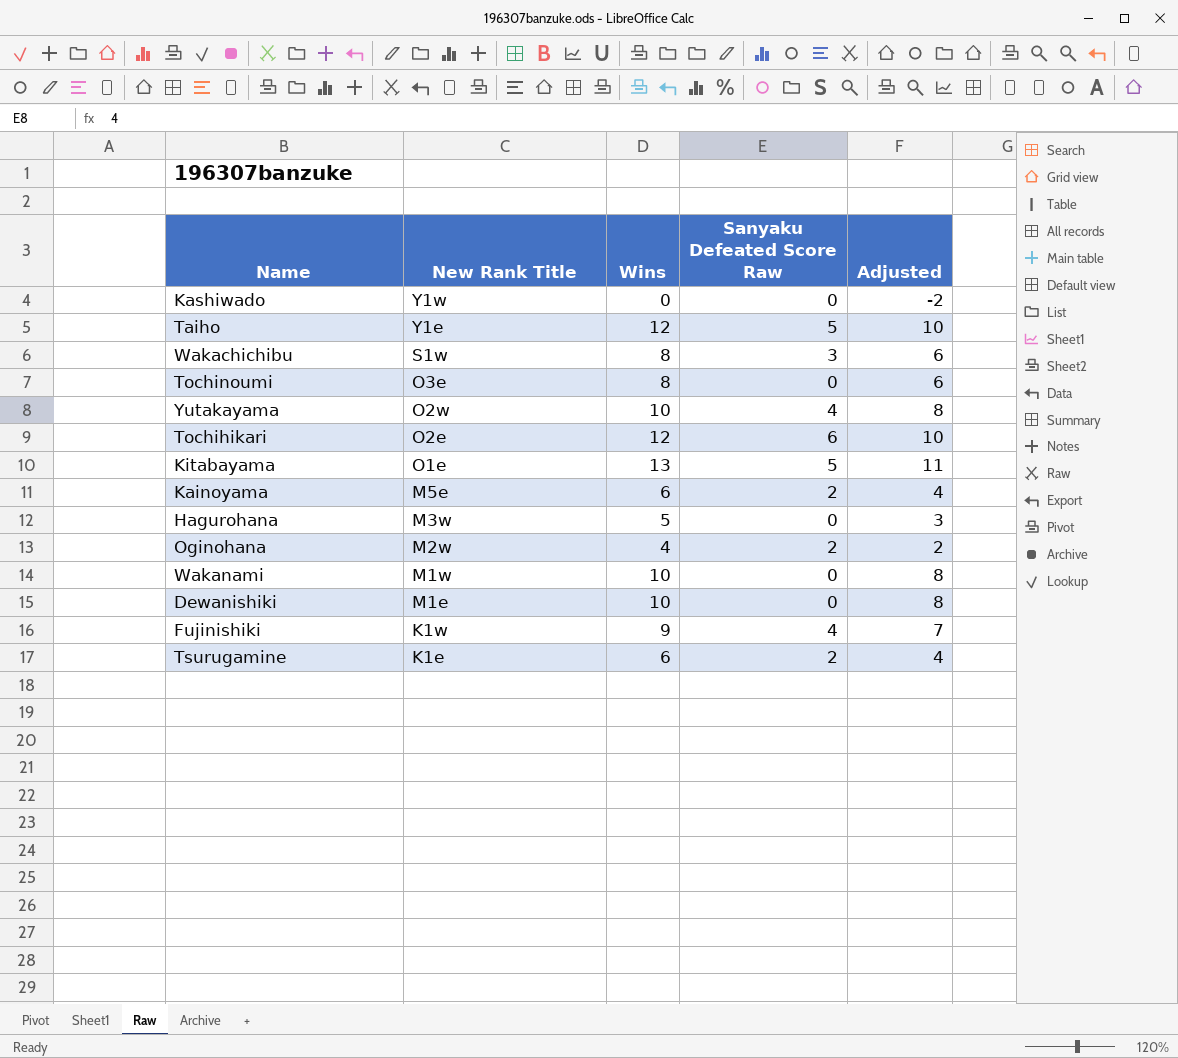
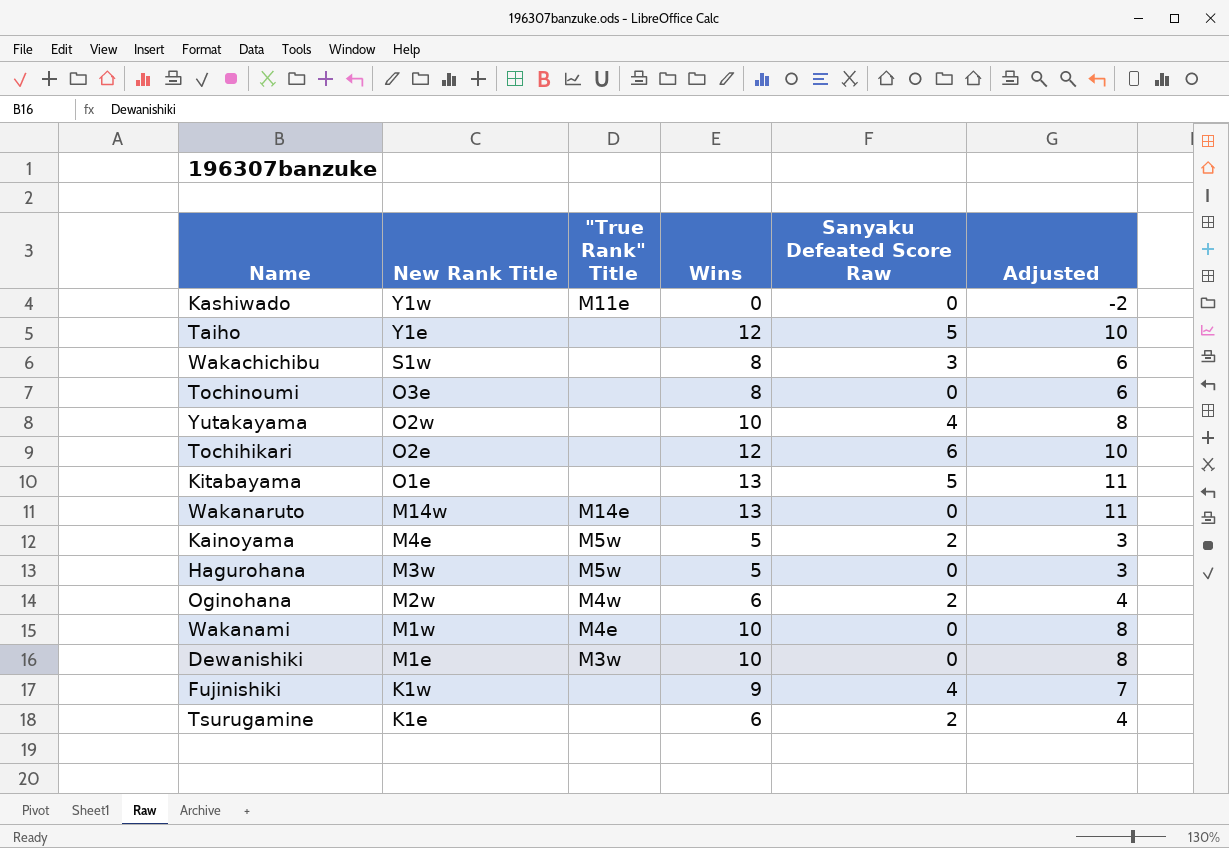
column "True Rank" Title | position: none -> 3
row Wakanaruto: none -> M14w | M14e | 13 | 0 | 11
Kainoyama | New Rank Title: M5e -> M4e
Kainoyama | Wins: 6 -> 5
Kainoyama | Adjusted: 4 -> 3
Oginohana | Wins: 4 -> 6
Oginohana | Adjusted: 2 -> 4

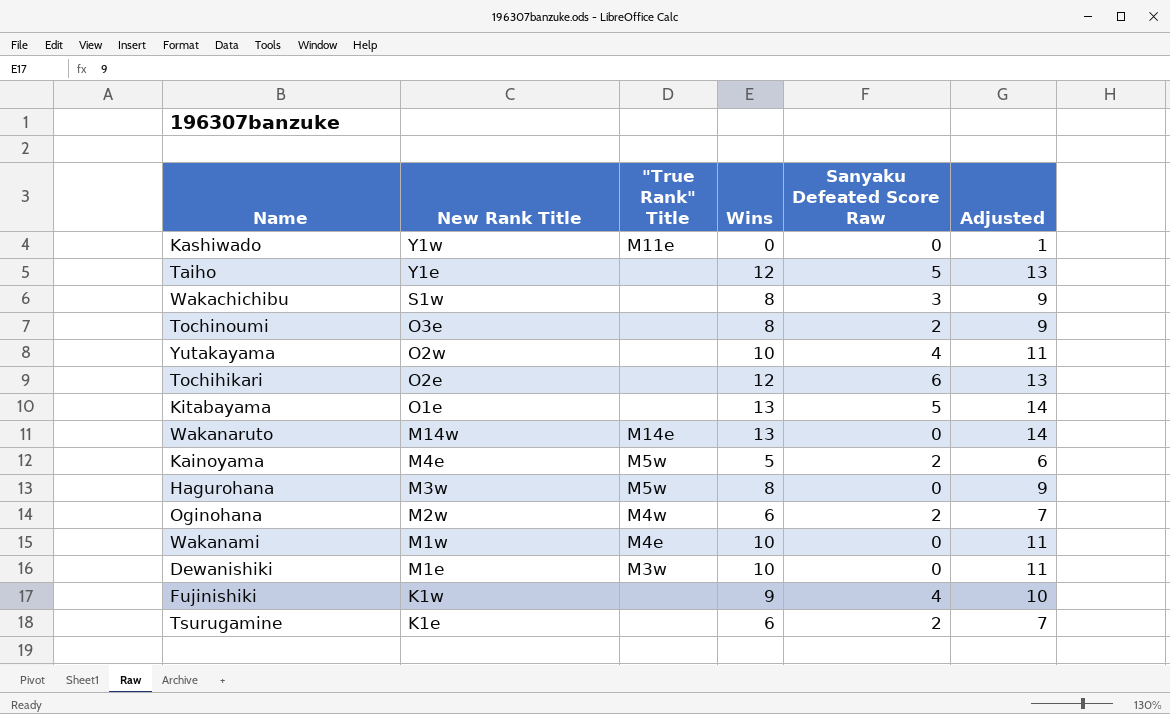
column Adjusted | formula: [Wins] - 2 -> [Wins] + 1
Tochinoumi | Sanyaku Defeated Score Raw: 0 -> 2
Hagurohana | Wins: 5 -> 8

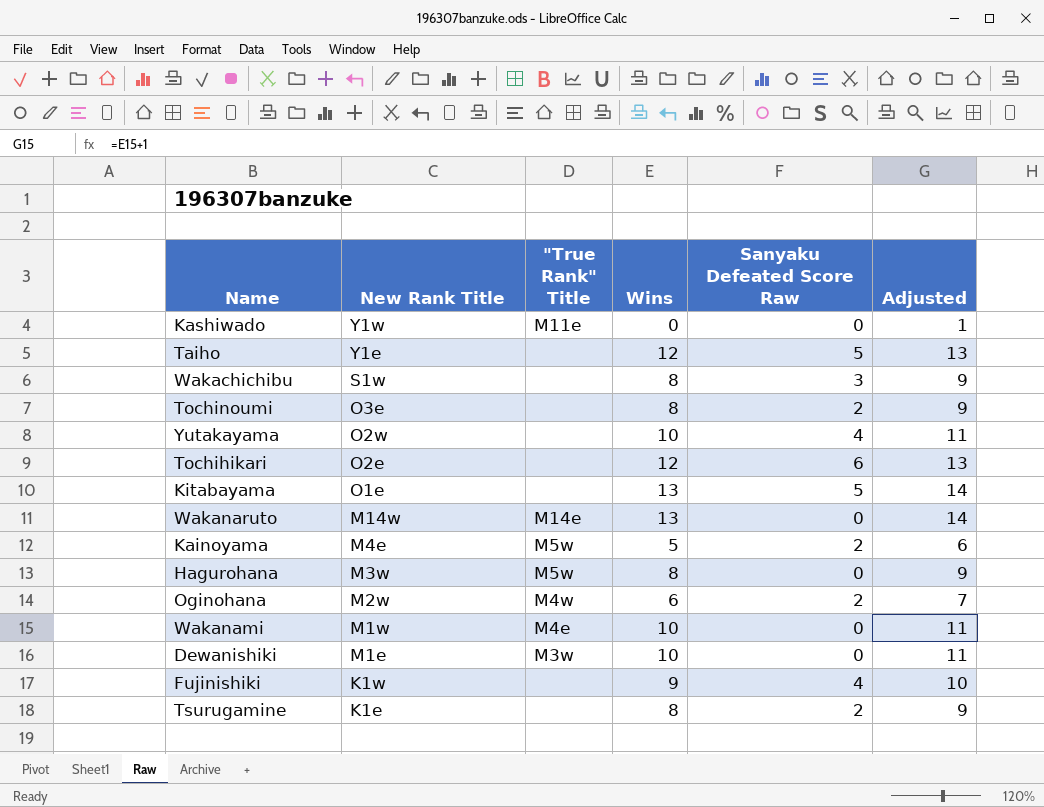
Tsurugamine | Wins: 6 -> 8
Tsurugamine | Adjusted: 7 -> 9

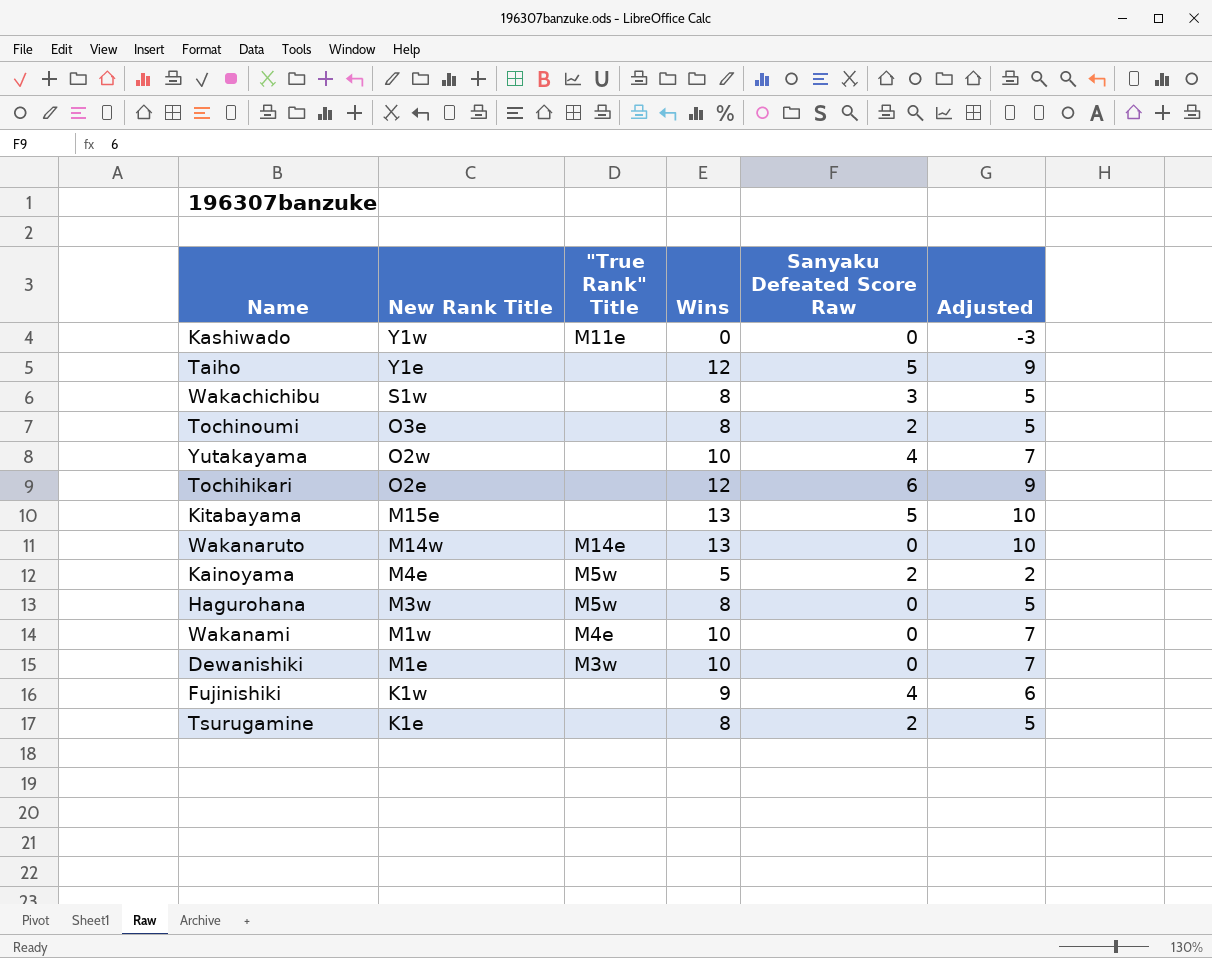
column Adjusted | formula: [Wins] + 1 -> [Wins] - 3
row Oginohana: M2w | M4w | 6 | 2 | 7 -> none
Kitabayama | New Rank Title: O1e -> M15e

